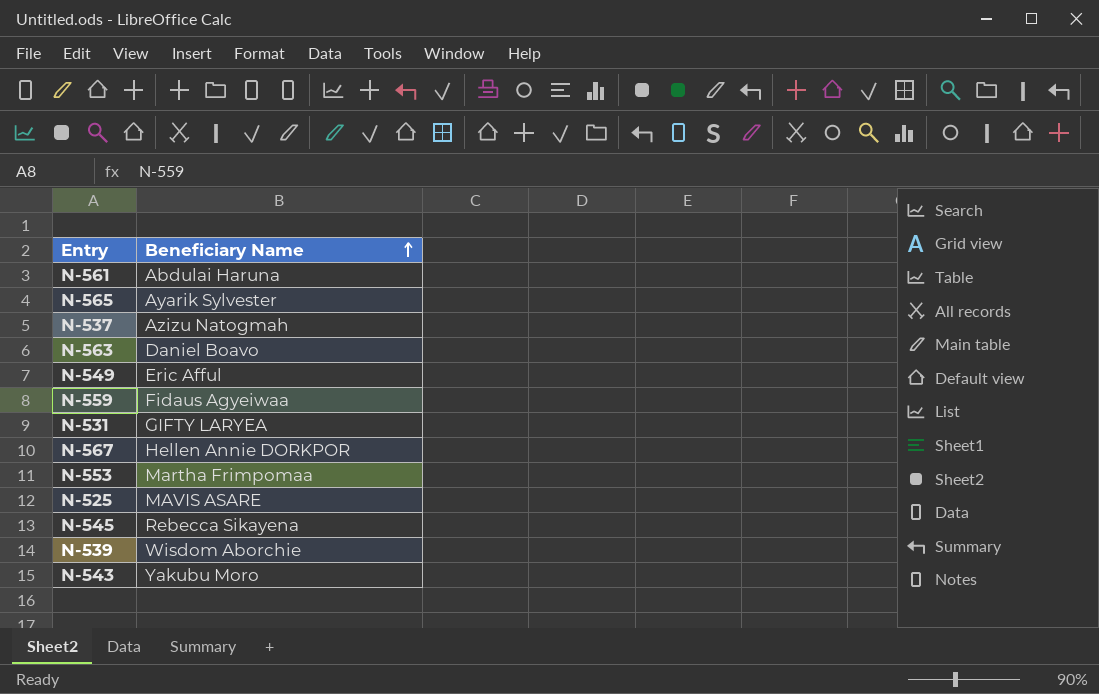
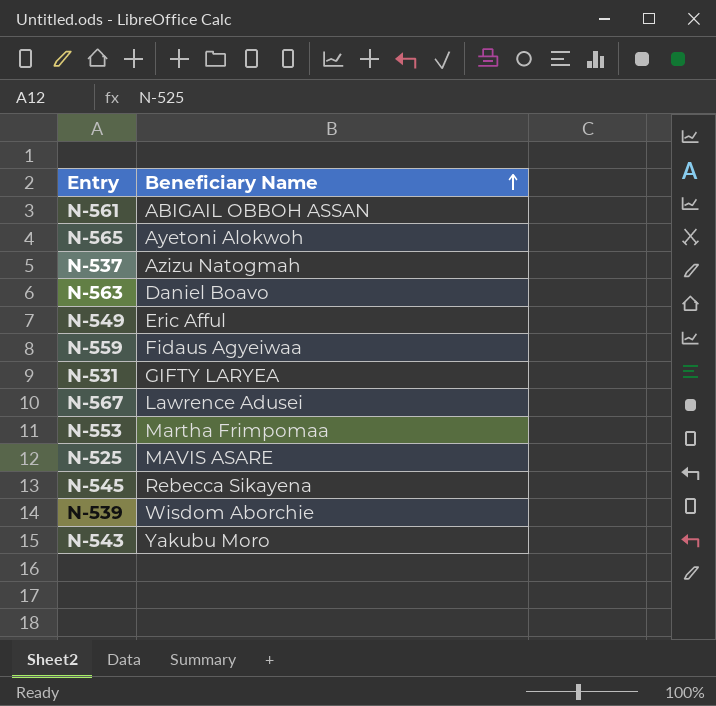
N-561 | Beneficiary Name: Abdulai Haruna -> ABIGAIL OBBOH ASSAN
N-565 | Beneficiary Name: Ayarik Sylvester -> Ayetoni Alokwoh
N-567 | Beneficiary Name: Hellen Annie DORKPOR -> Lawrence Adusei

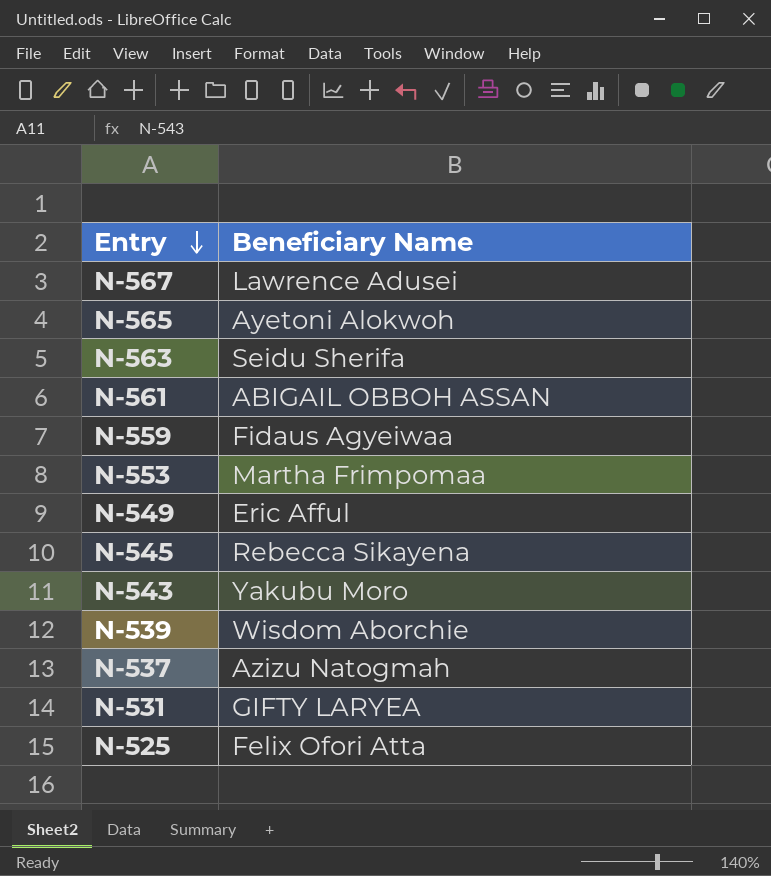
row order: Beneficiary Name ascending -> Entry descending
N-563 | Beneficiary Name: Daniel Boavo -> Seidu Sherifa
N-525 | Beneficiary Name: MAVIS ASARE -> Felix Ofori Atta

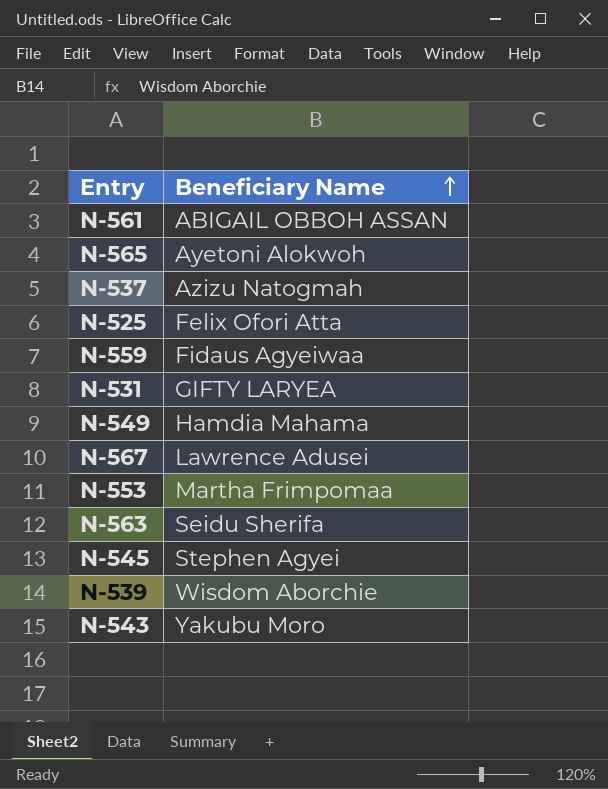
row order: Entry descending -> Beneficiary Name ascending
N-549 | Beneficiary Name: Eric Afful -> Hamdia Mahama
N-545 | Beneficiary Name: Rebecca Sikayena -> Stephen Agyei

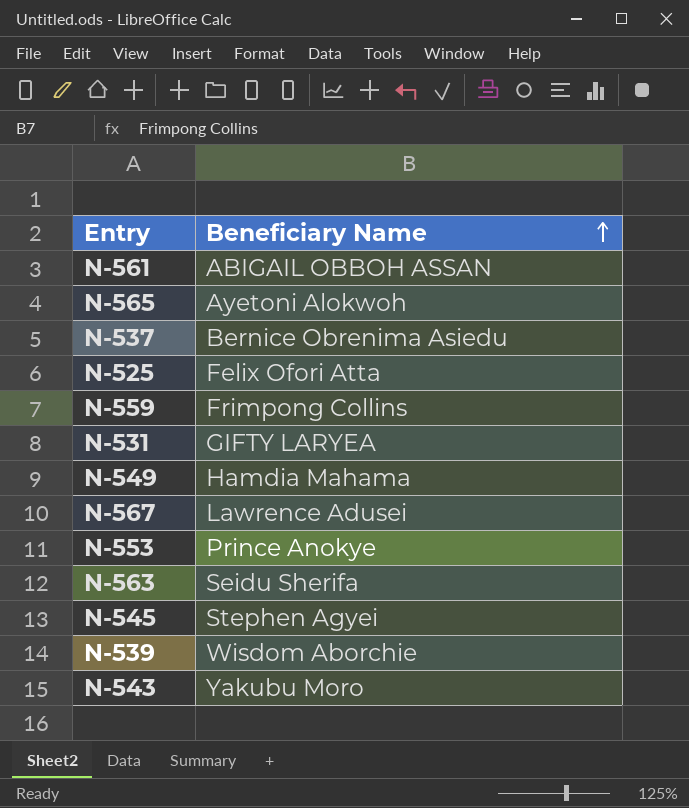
N-537 | Beneficiary Name: Azizu Natogmah -> Bernice Obrenima Asiedu
N-559 | Beneficiary Name: Fidaus Agyeiwaa -> Frimpong Collins
N-553 | Beneficiary Name: Martha Frimpomaa -> Prince Anokye

